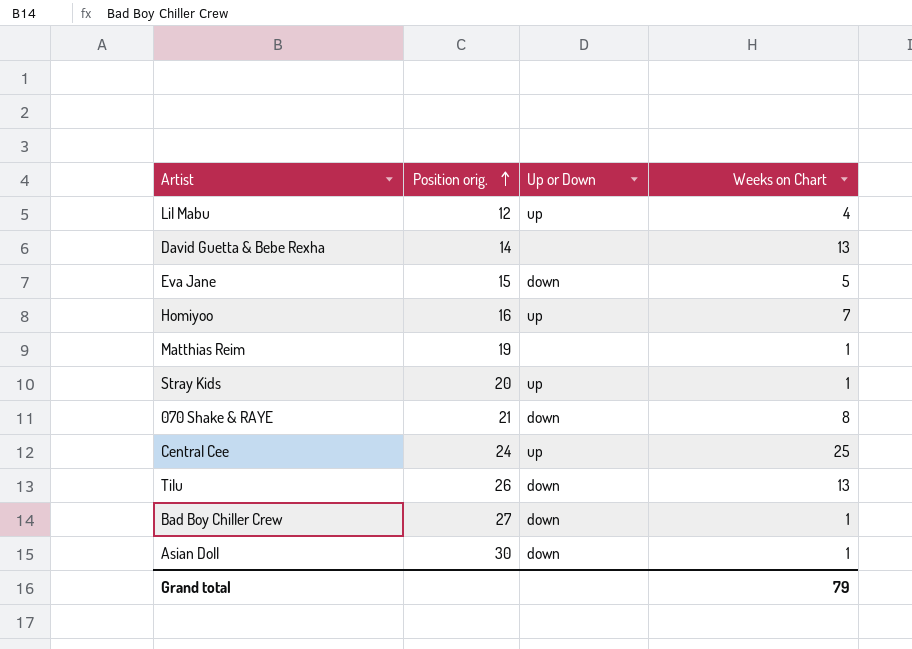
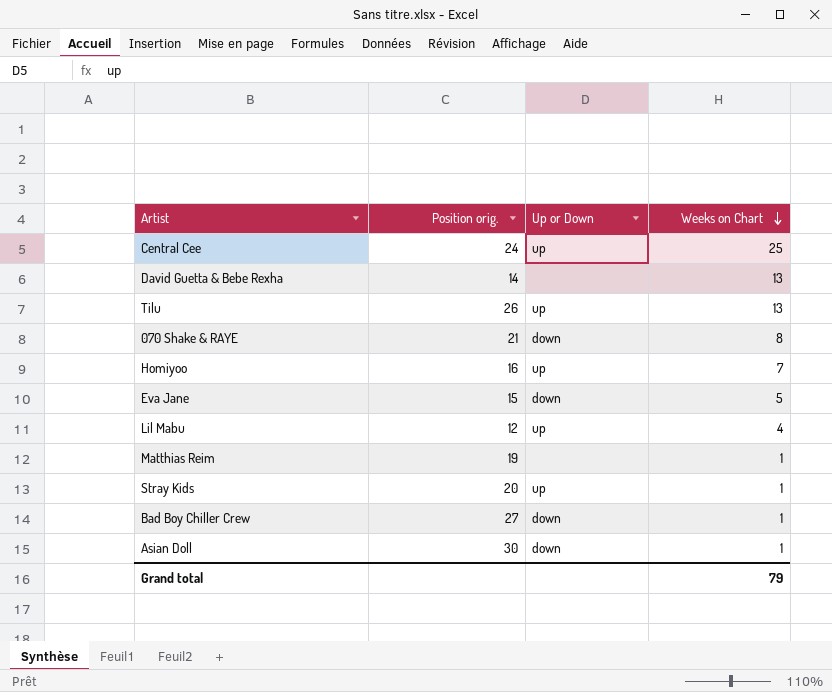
row order: Position orig. ascending -> Weeks on Chart descending
Tilu | Up or Down: down -> up

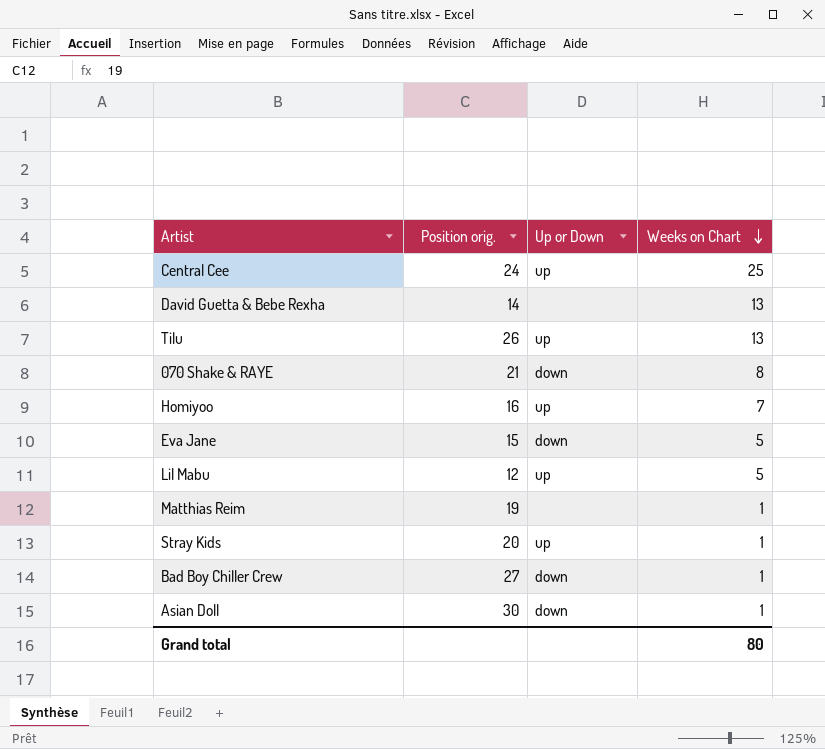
Lil Mabu | Weeks on Chart: 4 -> 5
Grand total | Weeks on Chart: 79 -> 80

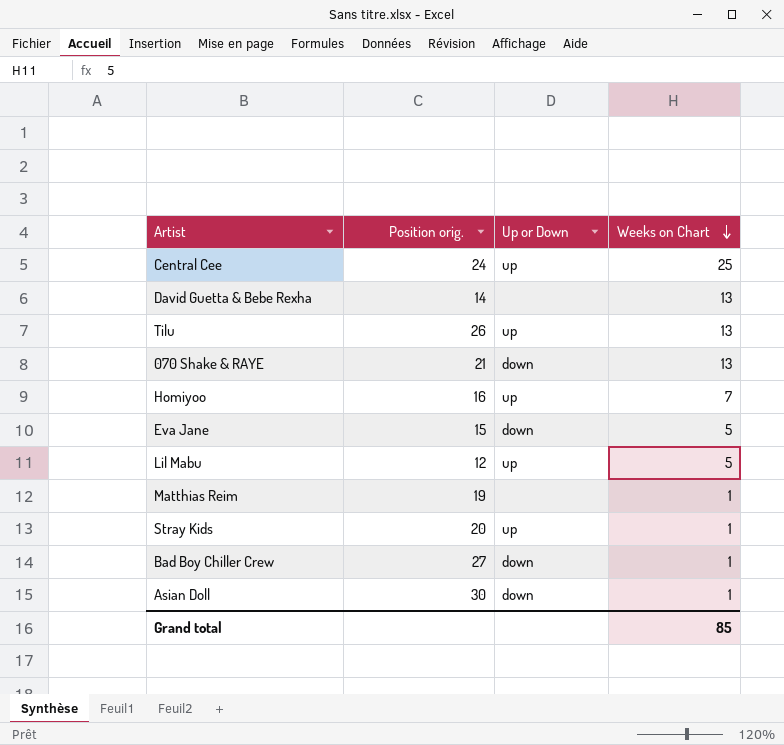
070 Shake & RAYE | Weeks on Chart: 8 -> 13
Grand total | Weeks on Chart: 80 -> 85

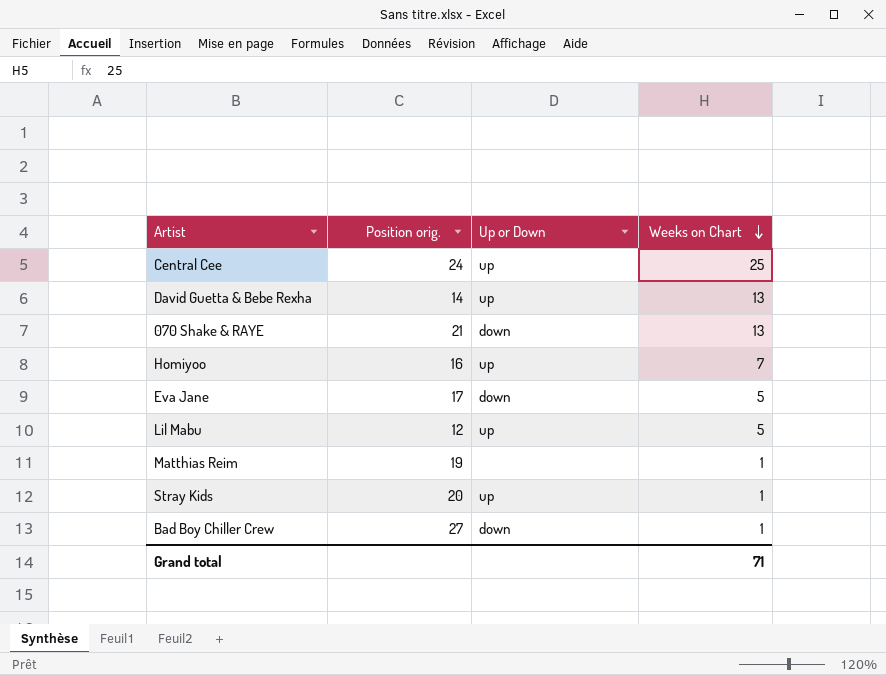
row Tilu: 26 | up | 13 -> none
row Asian Doll: 30 | down | 1 -> none
David Guetta & Bebe Rexha | Up or Down: none -> up
Eva Jane | Position orig.: 15 -> 17
Grand total | Weeks on Chart: 85 -> 71

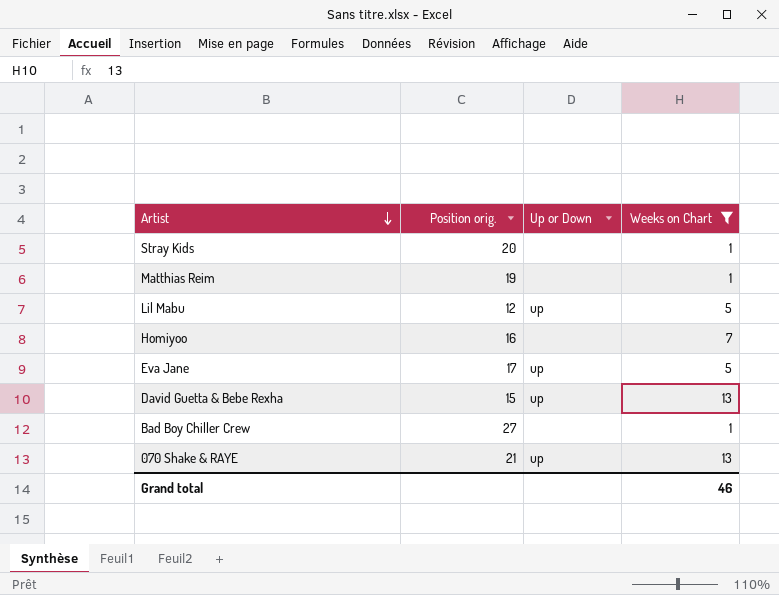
filter: none -> Weeks on Chart != 25
row order: Weeks on Chart descending -> Artist descending
Stray Kids | Up or Down: up -> none
Homiyoo | Up or Down: up -> none
Eva Jane | Up or Down: down -> up
David Guetta & Bebe Rexha | Position orig.: 14 -> 15
Bad Boy Chiller Crew | Up or Down: down -> none
070 Shake & RAYE | Up or Down: down -> up
Grand total | Weeks on Chart: 71 -> 46

